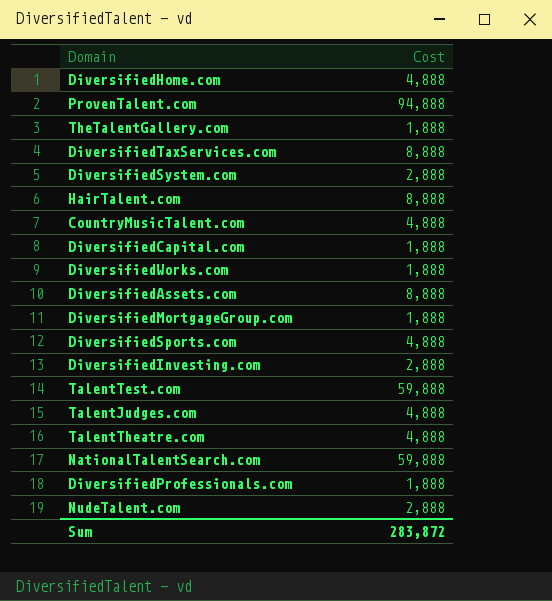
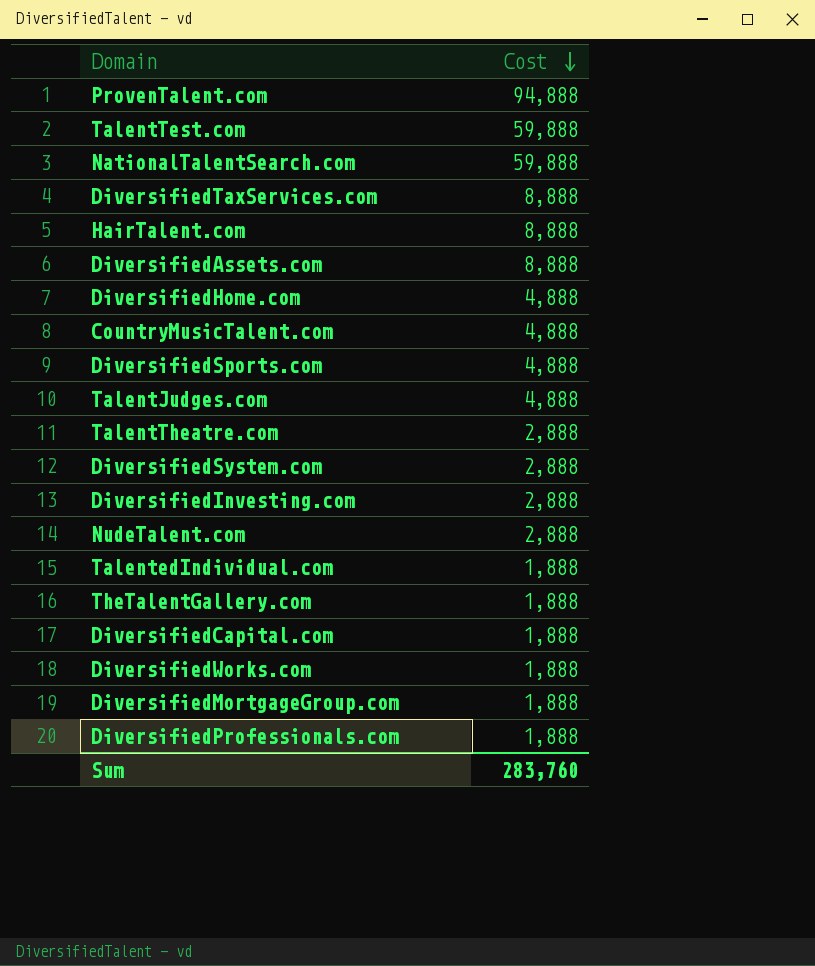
row order: none -> Cost descending
TalentTheatre.com | Cost: 4,888 -> 2,888
row TalentedIndividual.com: none -> 1,888
Sum | Cost: 283,872 -> 283,760

